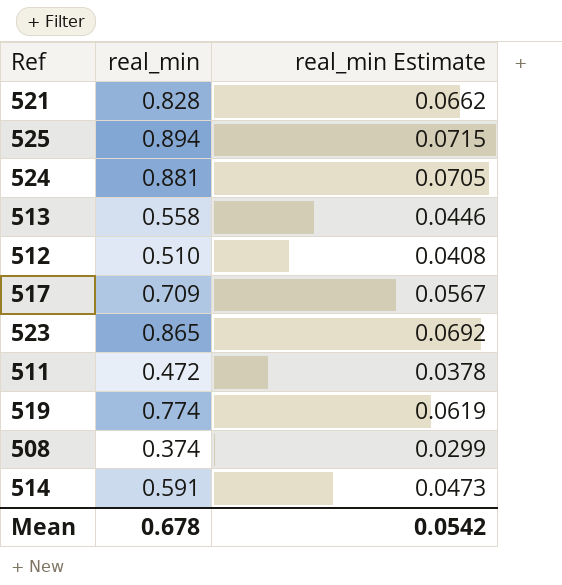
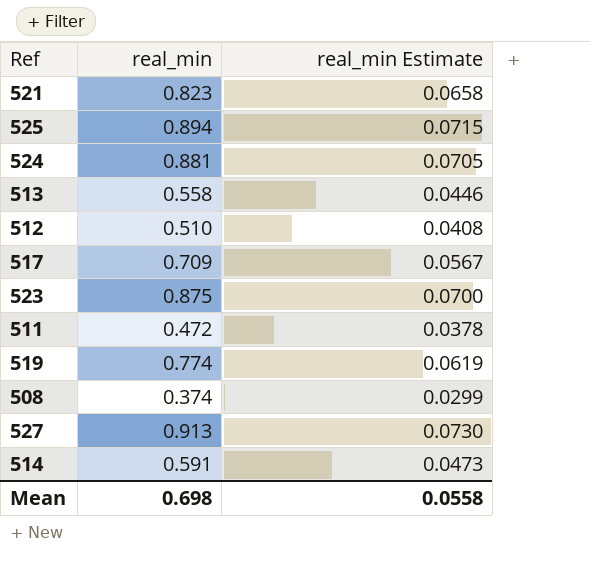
521 | real_min: 0.828 -> 0.823
521 | real_min Estimate: 0.0662 -> 0.0658
523 | real_min: 0.865 -> 0.875
523 | real_min Estimate: 0.0692 -> 0.0700
row 527: none -> 0.913 | 0.0730
Mean | real_min: 0.678 -> 0.698
Mean | real_min Estimate: 0.0542 -> 0.0558

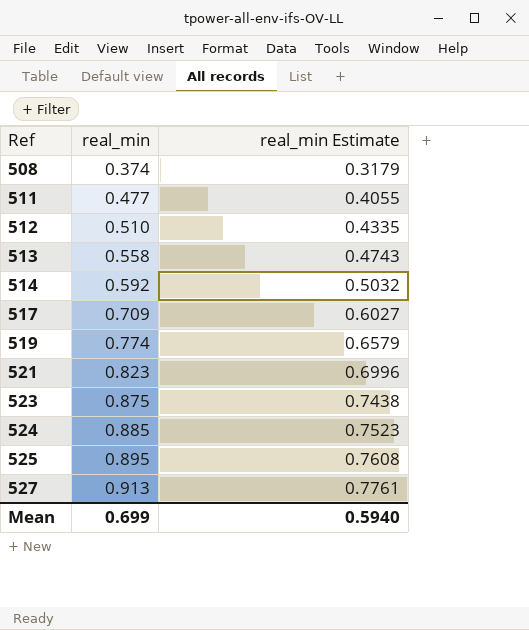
row order: none -> Ref ascending
column real_min Estimate | formula: [real_min] * 0.08 -> [real_min] * 0.85
511 | real_min: 0.472 -> 0.477
514 | real_min: 0.591 -> 0.592
524 | real_min: 0.881 -> 0.885
525 | real_min: 0.894 -> 0.895
Mean | real_min: 0.698 -> 0.699
Mean | real_min Estimate: 0.0558 -> 0.5940

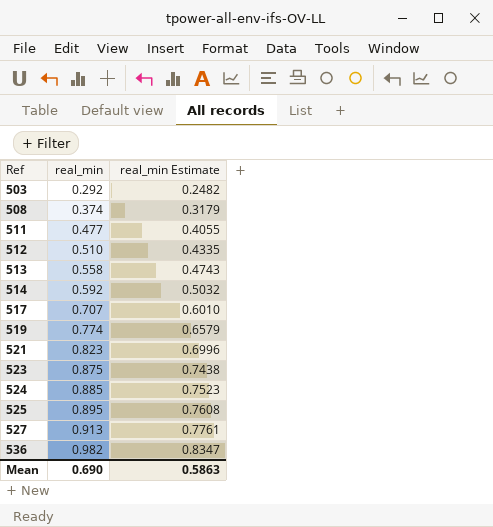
row 503: none -> 0.292 | 0.2482
517 | real_min: 0.709 -> 0.707
517 | real_min Estimate: 0.6027 -> 0.6010
row 536: none -> 0.982 | 0.8347
Mean | real_min: 0.699 -> 0.690
Mean | real_min Estimate: 0.5940 -> 0.5863

